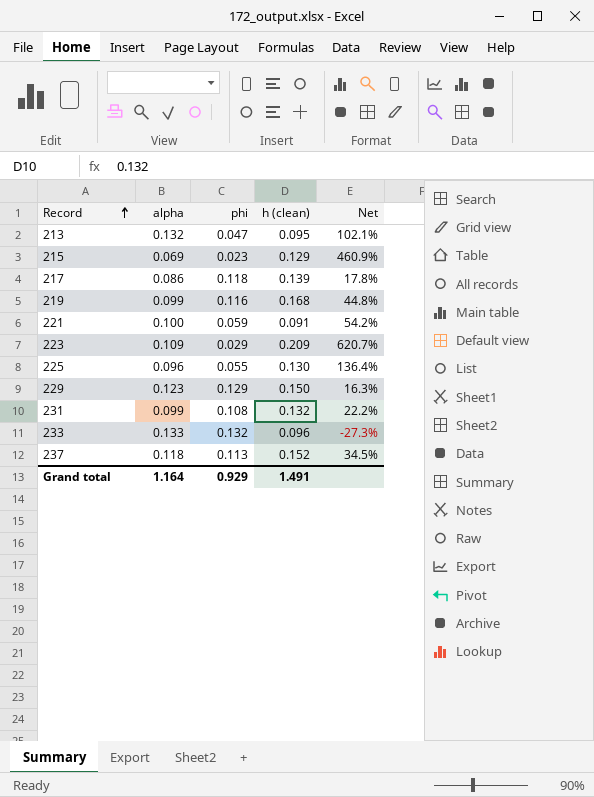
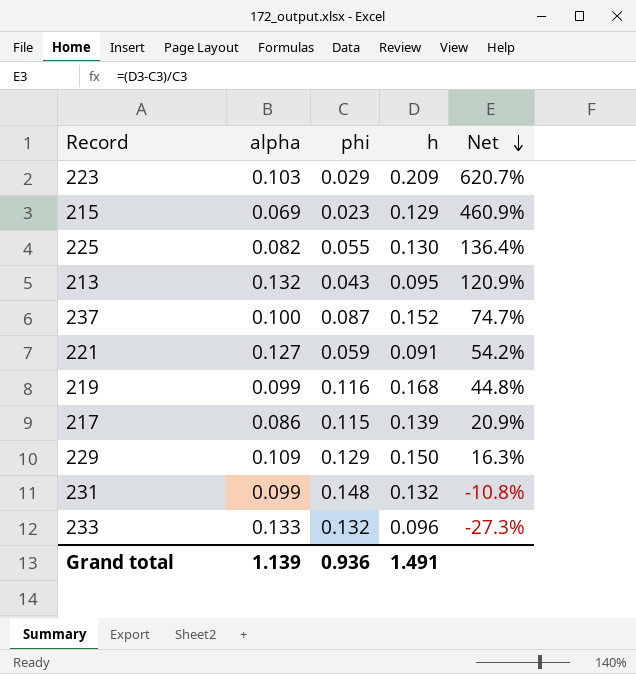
row order: Record ascending -> Net descending
column name: h (clean) -> h
223 | alpha: 0.109 -> 0.103
225 | alpha: 0.096 -> 0.082
213 | phi: 0.047 -> 0.043
213 | Net: 102.1% -> 120.9%
237 | alpha: 0.118 -> 0.100
237 | phi: 0.113 -> 0.087
237 | Net: 34.5% -> 74.7%
221 | alpha: 0.100 -> 0.127
217 | phi: 0.118 -> 0.115
217 | Net: 17.8% -> 20.9%
229 | alpha: 0.123 -> 0.109
231 | phi: 0.108 -> 0.148
231 | Net: 22.2% -> -10.8%
Grand total | alpha: 1.164 -> 1.139
Grand total | phi: 0.929 -> 0.936

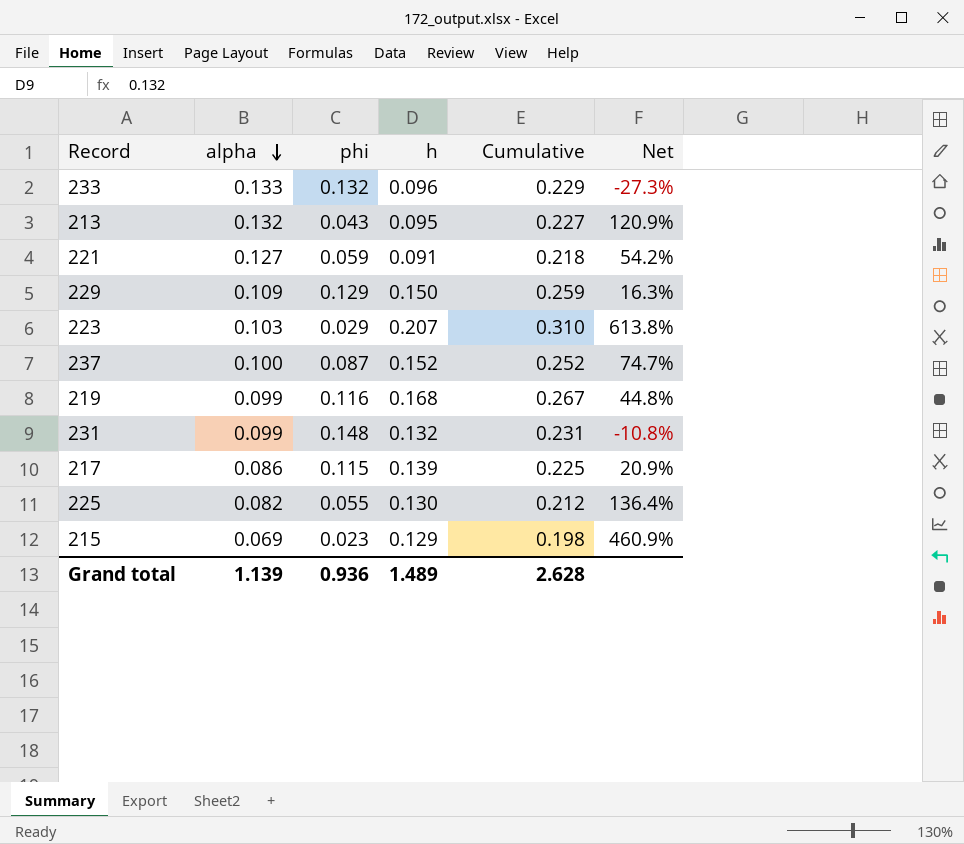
row order: Net descending -> alpha descending
column Cumulative | formula: none -> [alpha] + [h]
223 | h: 0.209 -> 0.207
223 | Net: 620.7% -> 613.8%
Grand total | h: 1.491 -> 1.489

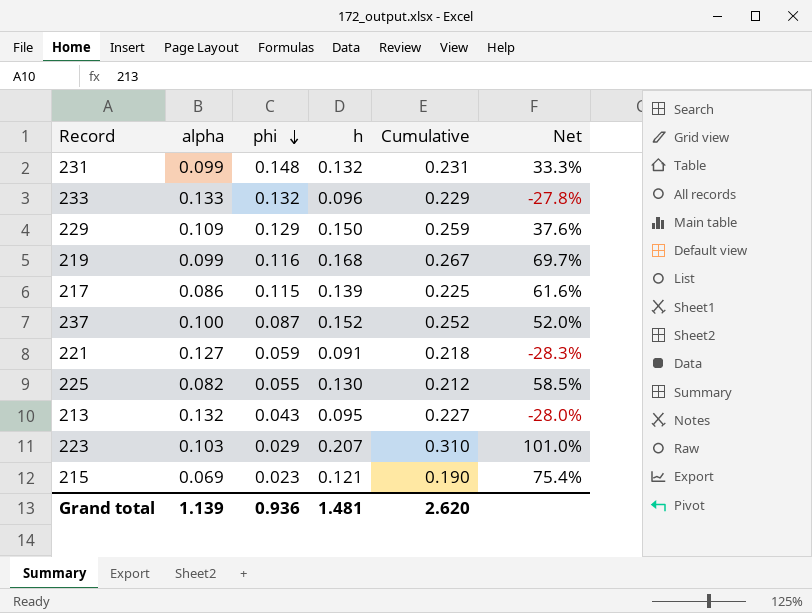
row order: alpha descending -> phi descending
column Net | formula: ([h] - [phi]) / [phi] -> ([h] - [alpha]) / [alpha]
215 | h: 0.129 -> 0.121
215 | Cumulative: 0.198 -> 0.190
Grand total | h: 1.489 -> 1.481
Grand total | Cumulative: 2.628 -> 2.620

